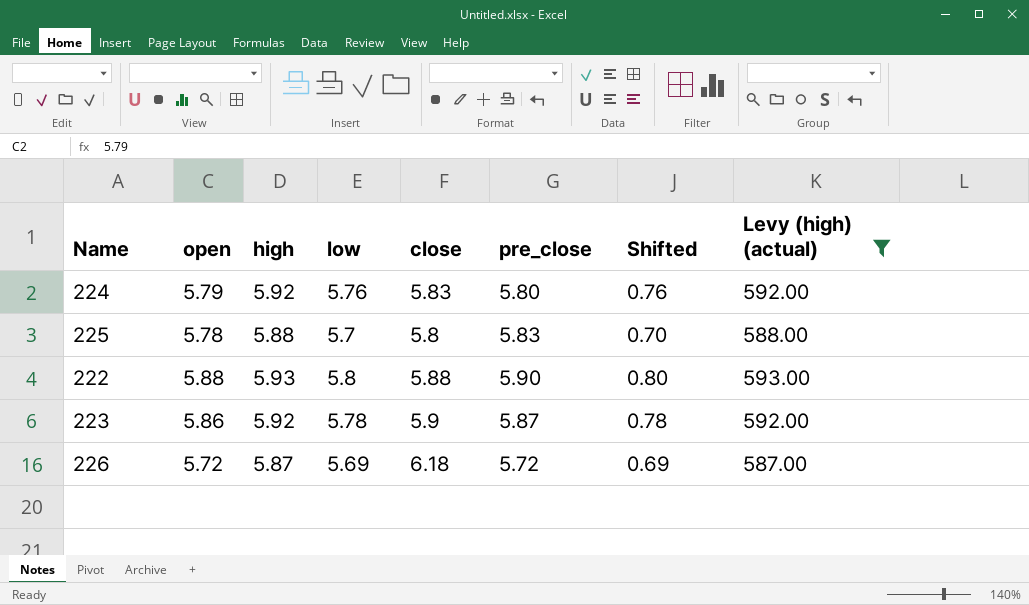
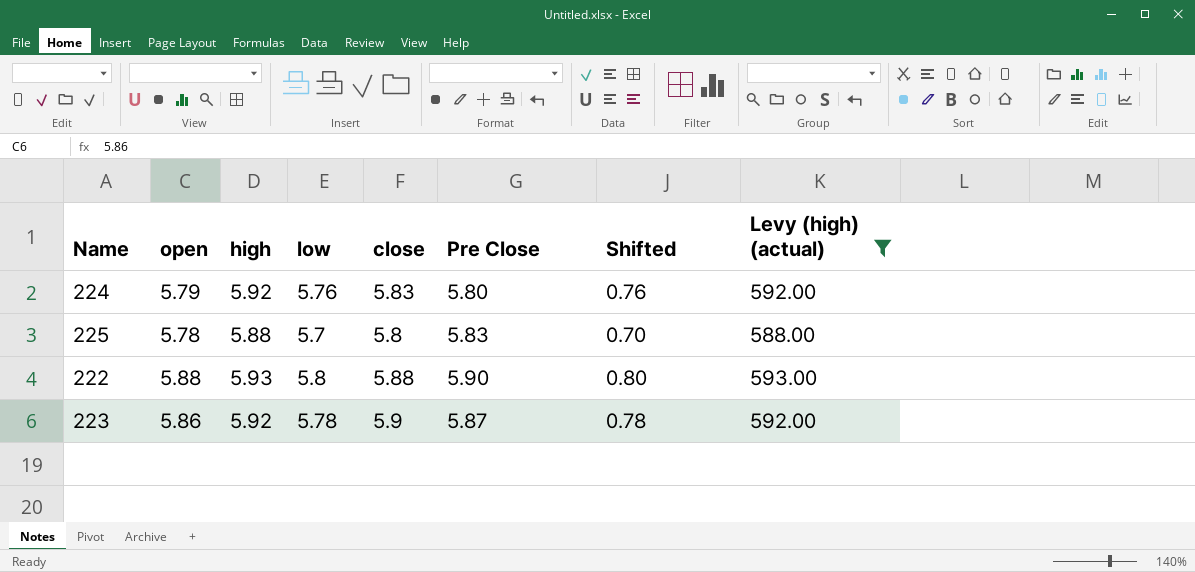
column name: pre_close -> Pre Close
row 226: 5.72 | 5.87 | 5.69 | 6.18 | 5.72 | 0.69 | 587.00 -> none

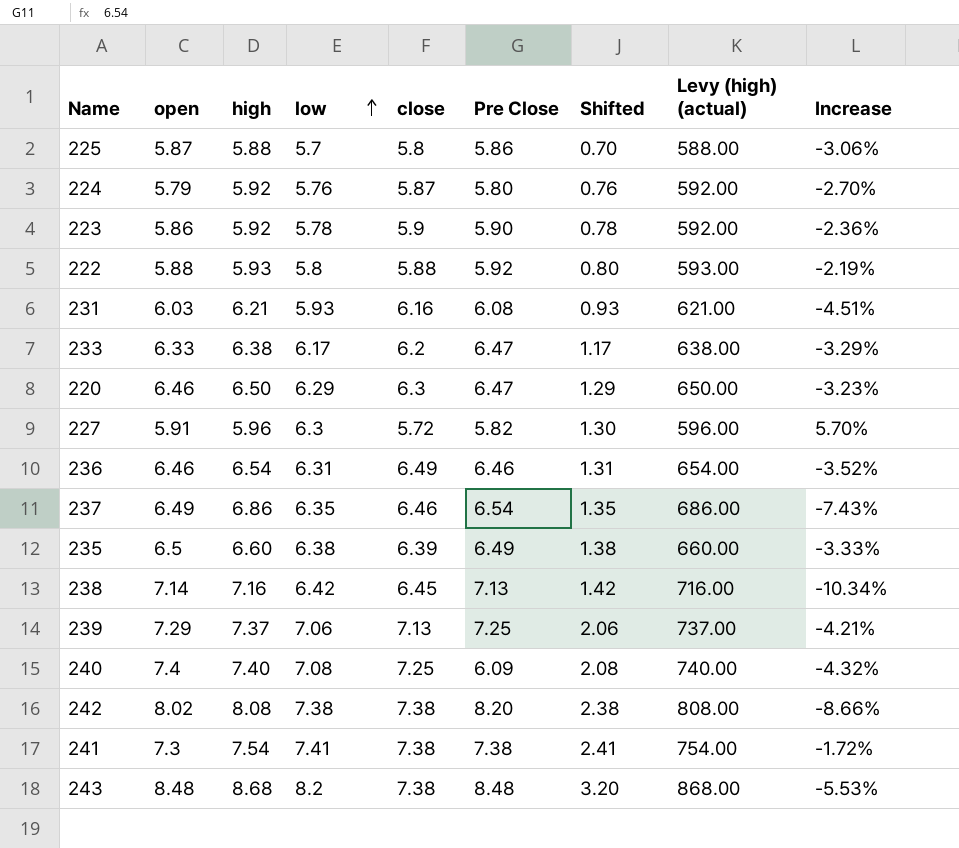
filter: Levy (high) (actual) <= 593.00 -> none
row order: none -> low ascending
column Increase | formula: none -> ([low] - [high]) / [high]
225 | open: 5.78 -> 5.87
225 | Pre Close: 5.83 -> 5.86
224 | close: 5.83 -> 5.87
223 | Pre Close: 5.87 -> 5.90
222 | Pre Close: 5.90 -> 5.92

